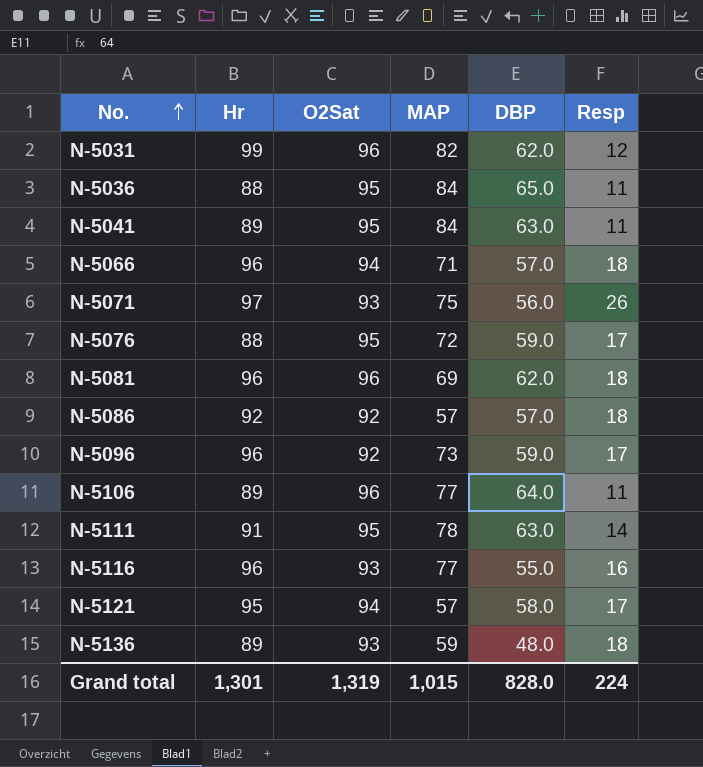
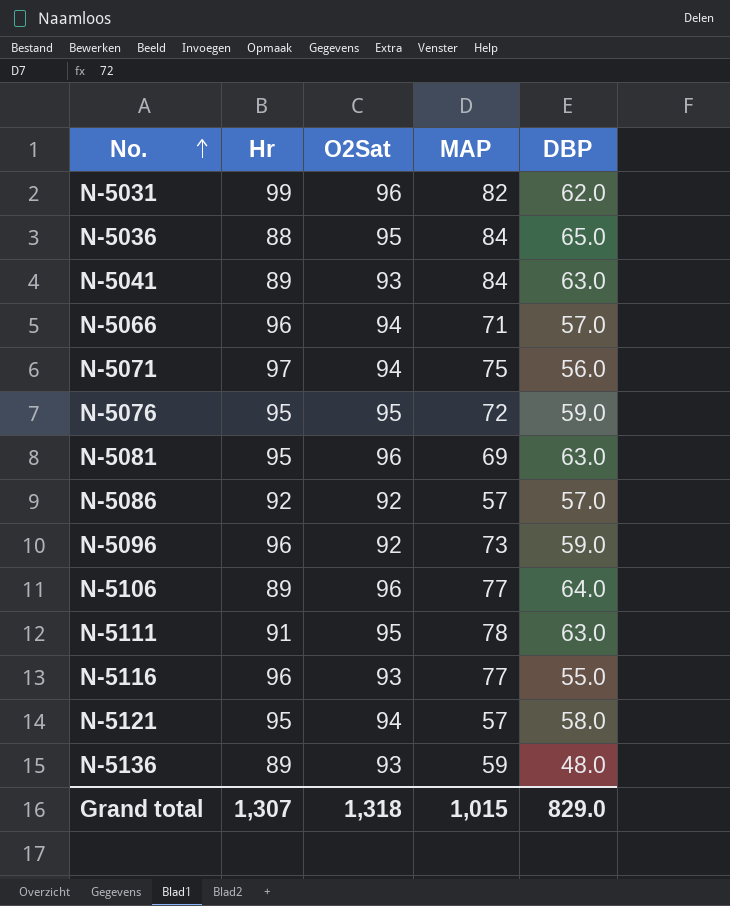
column Resp | position: 6 -> none
N-5041 | O2Sat: 95 -> 93
N-5071 | O2Sat: 93 -> 94
N-5076 | Hr: 88 -> 95
N-5081 | Hr: 96 -> 95
N-5081 | DBP: 62.0 -> 63.0
Grand total | Hr: 1,301 -> 1,307
Grand total | O2Sat: 1,319 -> 1,318
Grand total | DBP: 828.0 -> 829.0

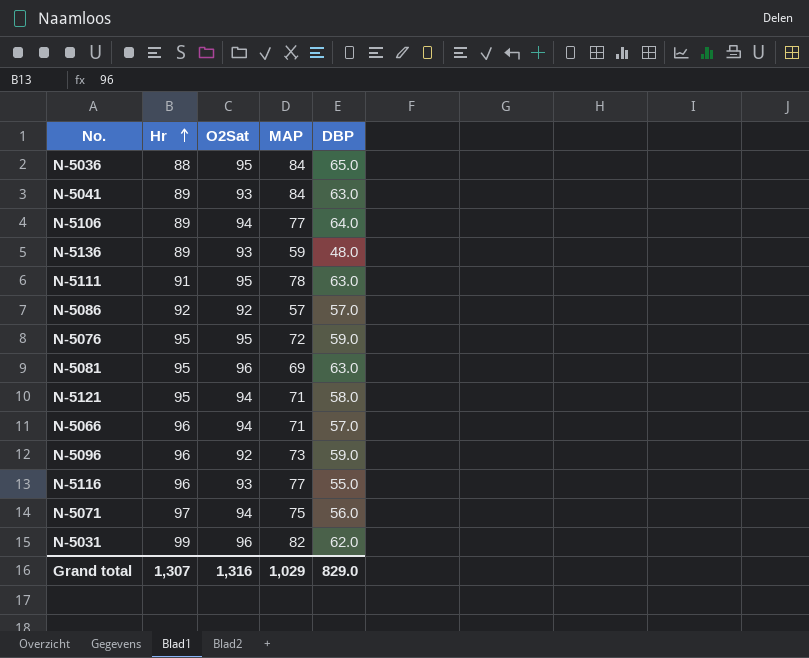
row order: No. ascending -> Hr ascending
N-5106 | O2Sat: 96 -> 94
N-5121 | MAP: 57 -> 71
Grand total | O2Sat: 1,318 -> 1,316
Grand total | MAP: 1,015 -> 1,029

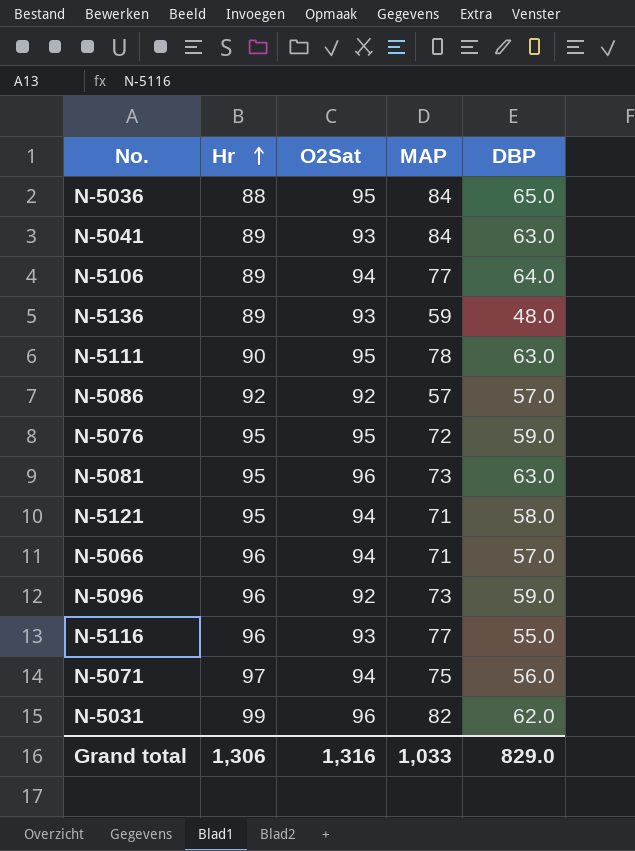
N-5111 | Hr: 91 -> 90
N-5081 | MAP: 69 -> 73
Grand total | Hr: 1,307 -> 1,306
Grand total | MAP: 1,029 -> 1,033

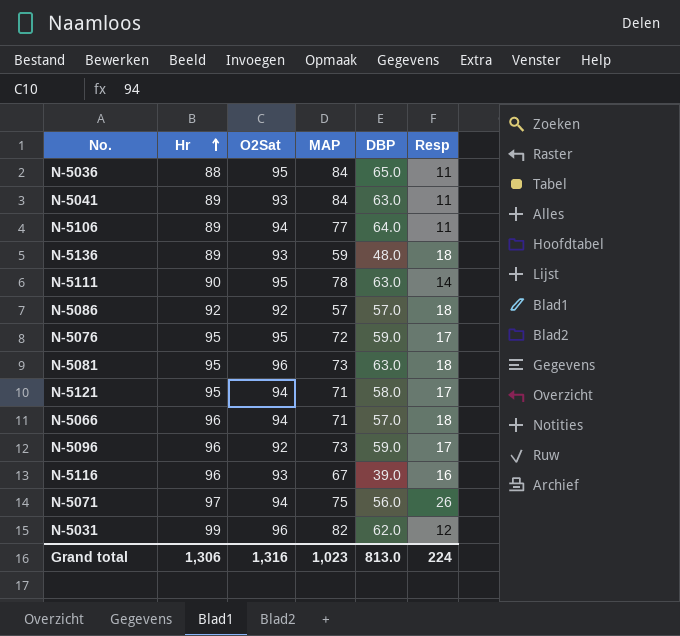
column Resp | position: none -> 6
N-5116 | MAP: 77 -> 67
N-5116 | DBP: 55.0 -> 39.0
Grand total | MAP: 1,033 -> 1,023
Grand total | DBP: 829.0 -> 813.0

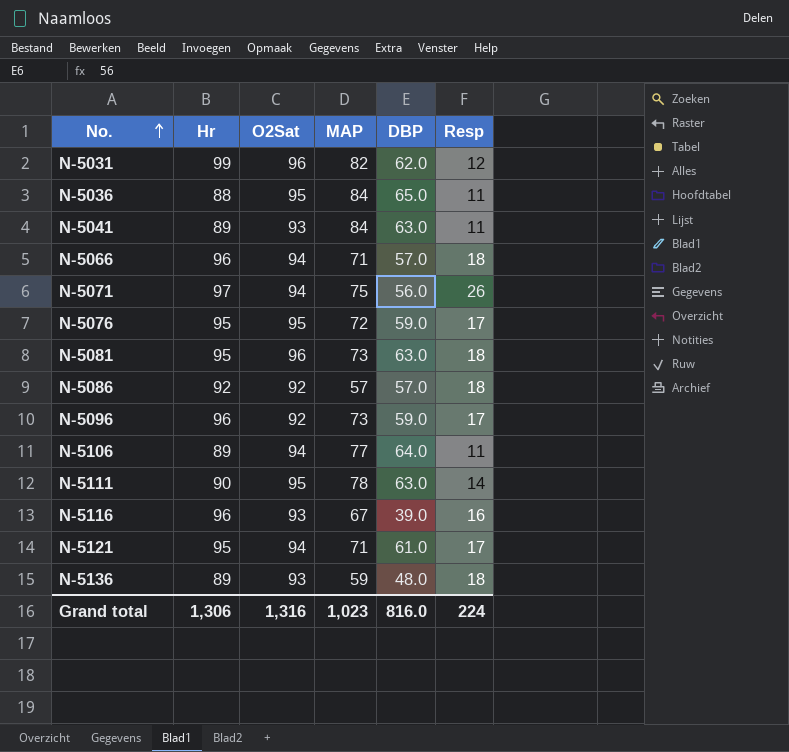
row order: Hr ascending -> No. ascending
N-5121 | DBP: 58.0 -> 61.0
Grand total | DBP: 813.0 -> 816.0

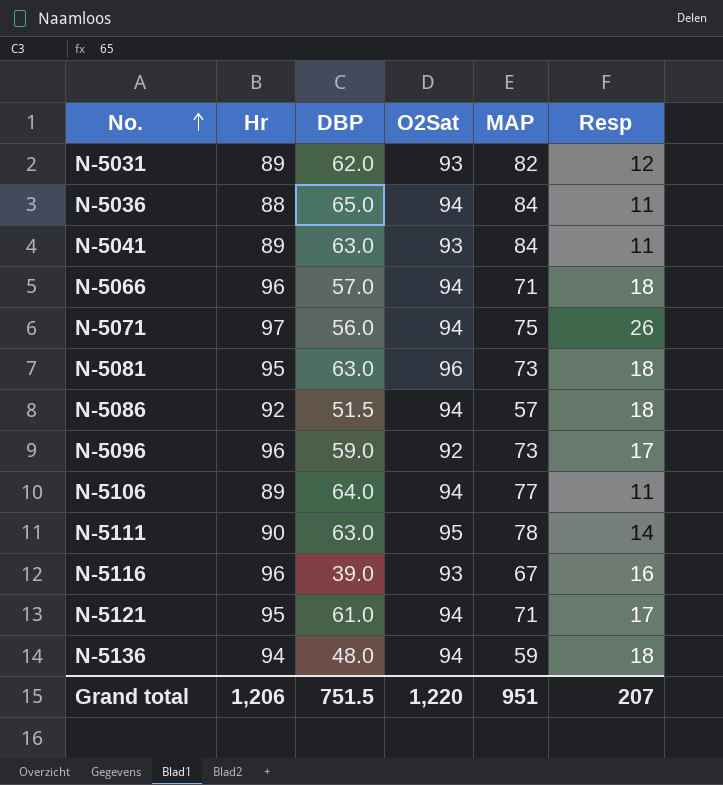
column DBP | position: 5 -> 3
row N-5076: 95 | 95 | 72 | 59.0 | 17 -> none
N-5031 | Hr: 99 -> 89
N-5031 | O2Sat: 96 -> 93
N-5036 | O2Sat: 95 -> 94
N-5086 | DBP: 57.0 -> 51.5
N-5086 | O2Sat: 92 -> 94
N-5136 | Hr: 89 -> 94
N-5136 | O2Sat: 93 -> 94
Grand total | Hr: 1,306 -> 1,206
Grand total | DBP: 816.0 -> 751.5
Grand total | O2Sat: 1,316 -> 1,220
Grand total | MAP: 1,023 -> 951
Grand total | Resp: 224 -> 207

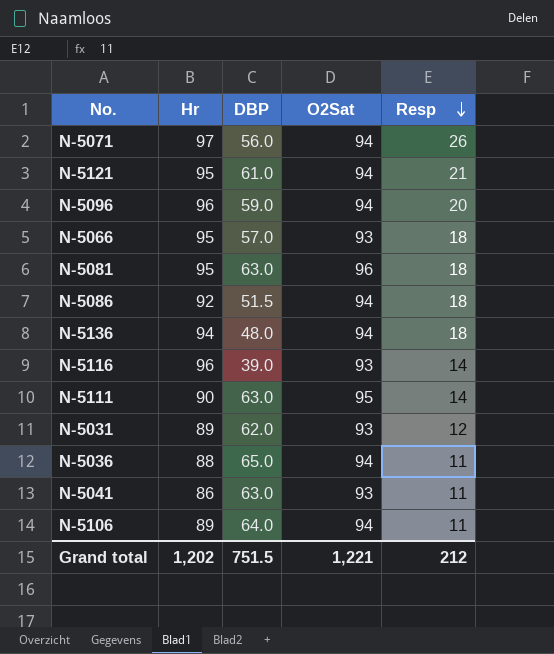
row order: No. ascending -> Resp descending
column MAP | position: 5 -> none
N-5121 | Resp: 17 -> 21
N-5096 | O2Sat: 92 -> 94
N-5096 | Resp: 17 -> 20
N-5066 | Hr: 96 -> 95
N-5066 | O2Sat: 94 -> 93
N-5116 | Resp: 16 -> 14
N-5041 | Hr: 89 -> 86
Grand total | Hr: 1,206 -> 1,202
Grand total | O2Sat: 1,220 -> 1,221
Grand total | Resp: 207 -> 212

